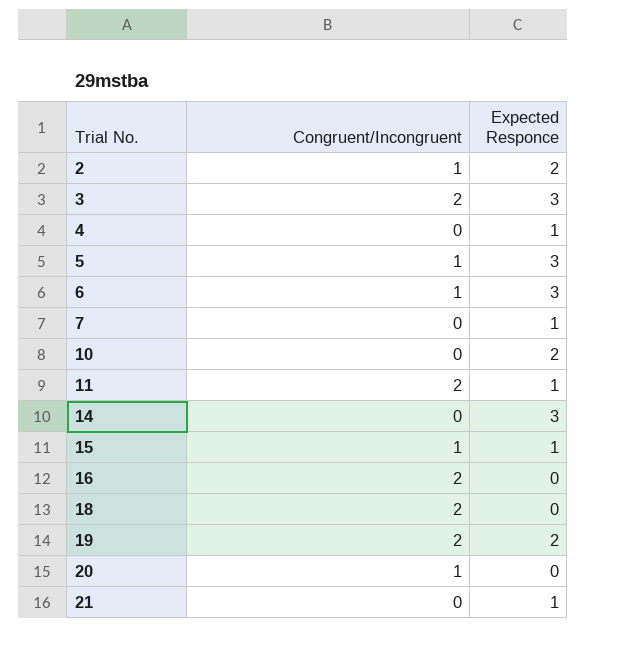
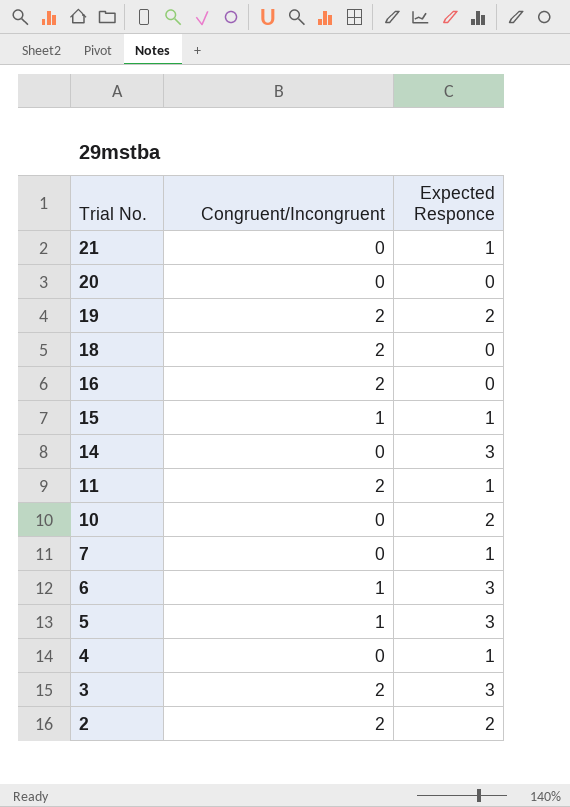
row order: Trial No. ascending -> Trial No. descending
20 | Congruent/Incongruent: 1 -> 0
2 | Congruent/Incongruent: 1 -> 2

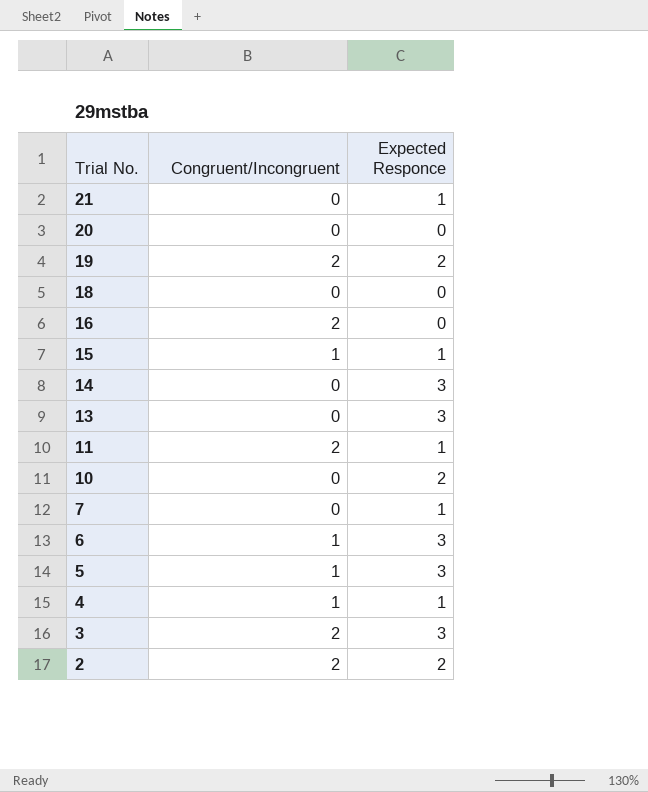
18 | Congruent/Incongruent: 2 -> 0
row 13: none -> 0 | 3
4 | Congruent/Incongruent: 0 -> 1

